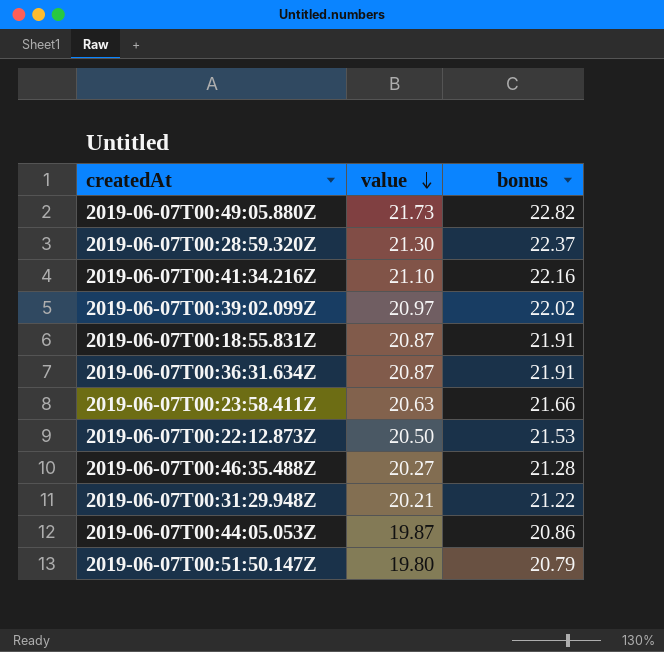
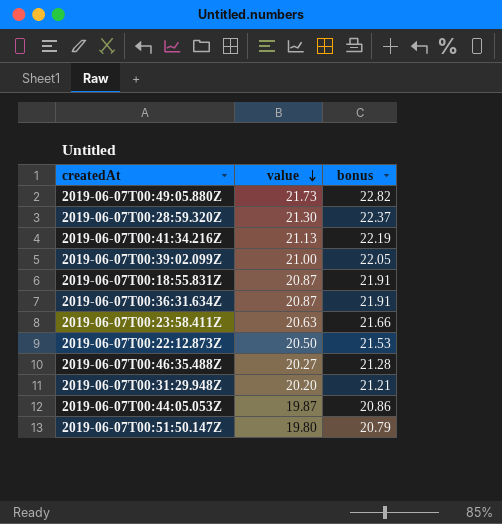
2019-06-07T00:41:34.216Z | value: 21.10 -> 21.13
2019-06-07T00:41:34.216Z | bonus: 22.16 -> 22.19
2019-06-07T00:39:02.099Z | value: 20.97 -> 21.00
2019-06-07T00:39:02.099Z | bonus: 22.02 -> 22.05
2019-06-07T00:31:29.948Z | value: 20.21 -> 20.20
2019-06-07T00:31:29.948Z | bonus: 21.22 -> 21.21

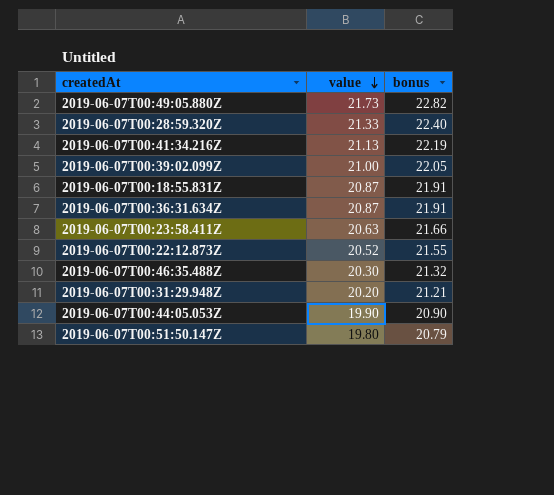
2019-06-07T00:28:59.320Z | value: 21.30 -> 21.33
2019-06-07T00:28:59.320Z | bonus: 22.37 -> 22.40
2019-06-07T00:22:12.873Z | value: 20.50 -> 20.52
2019-06-07T00:22:12.873Z | bonus: 21.53 -> 21.55
2019-06-07T00:46:35.488Z | value: 20.27 -> 20.30
2019-06-07T00:46:35.488Z | bonus: 21.28 -> 21.32
2019-06-07T00:44:05.053Z | value: 19.87 -> 19.90
2019-06-07T00:44:05.053Z | bonus: 20.86 -> 20.90

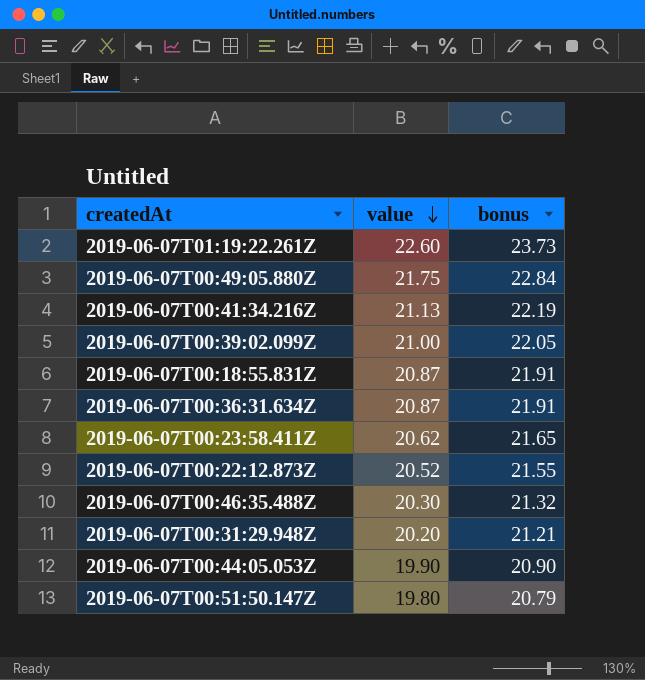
row 2019-06-07T00:28:59.320Z: 21.33 | 22.40 -> none
row 2019-06-07T01:19:22.261Z: none -> 22.60 | 23.73
2019-06-07T00:49:05.880Z | value: 21.73 -> 21.75
2019-06-07T00:49:05.880Z | bonus: 22.82 -> 22.84
2019-06-07T00:23:58.411Z | value: 20.63 -> 20.62
2019-06-07T00:23:58.411Z | bonus: 21.66 -> 21.65

